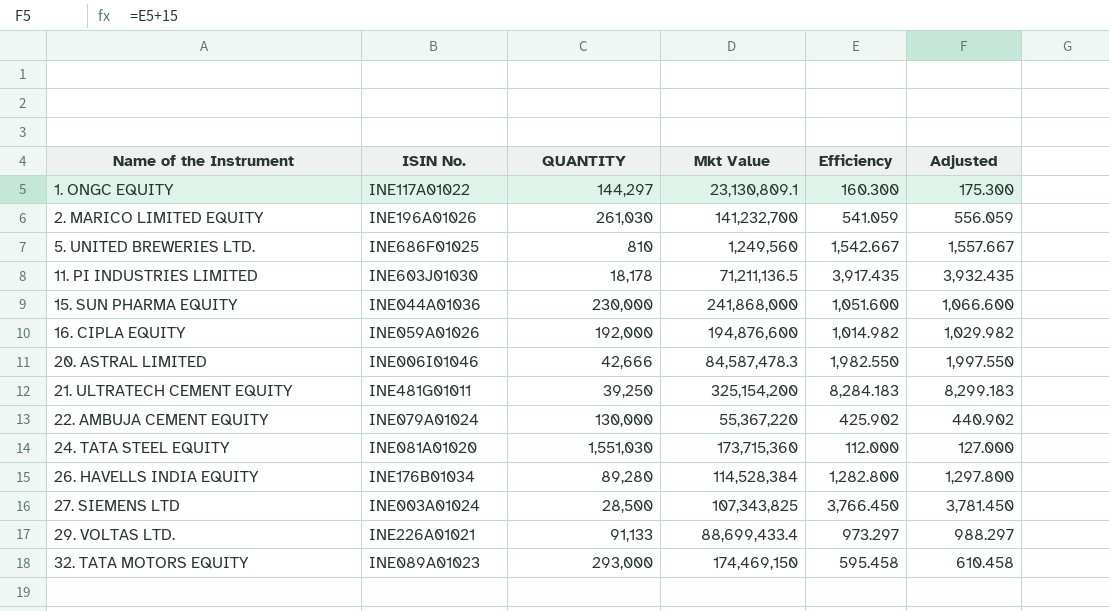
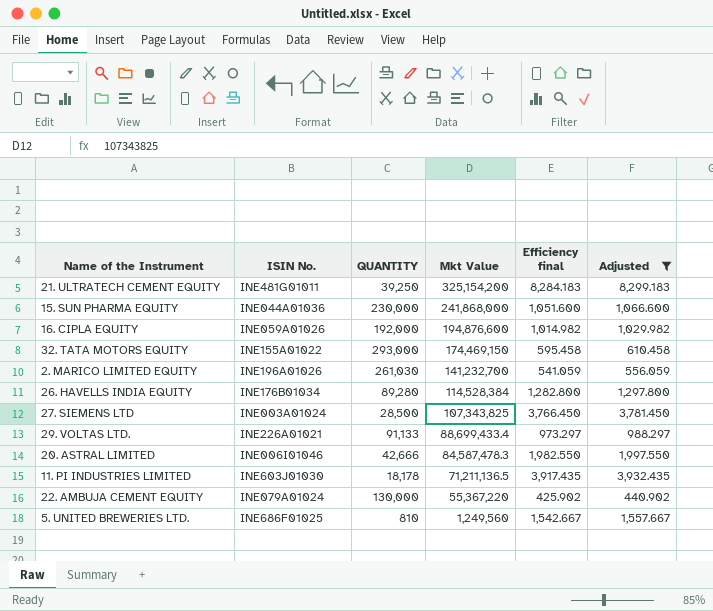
filter: none -> Adjusted >= 440.902
row order: Name of the Instrument ascending -> Mkt Value descending
column name: Efficiency -> Efficiency final
32. TATA MOTORS EQUITY | ISIN No.: INE089A01023 -> INE155A01022

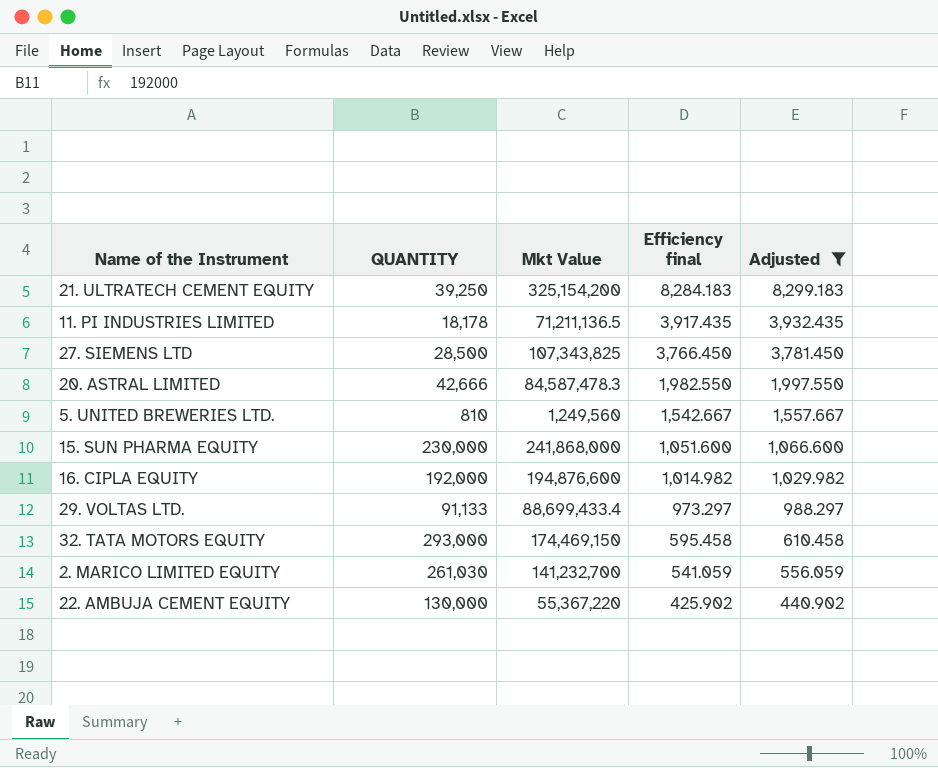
row order: Mkt Value descending -> Efficiency final descending
column ISIN No. | position: 2 -> none
row 26. HAVELLS INDIA EQUITY: INE176B01034 | 89,280 | 114,528,384 | 1,282.800 | 1,297.800 -> none

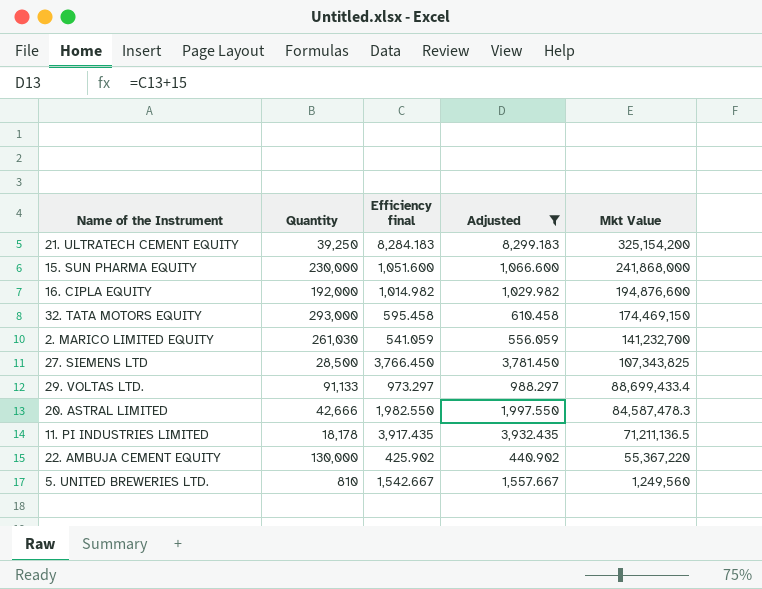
row order: Efficiency final descending -> Mkt Value descending
column name: QUANTITY -> Quantity
column Mkt Value | position: 3 -> 5

